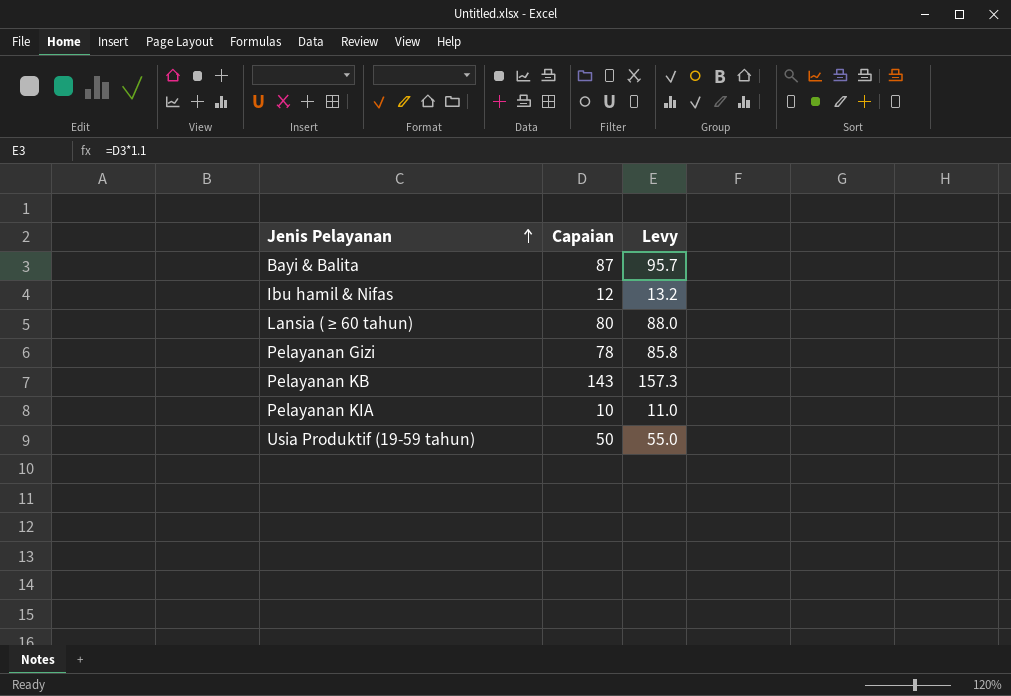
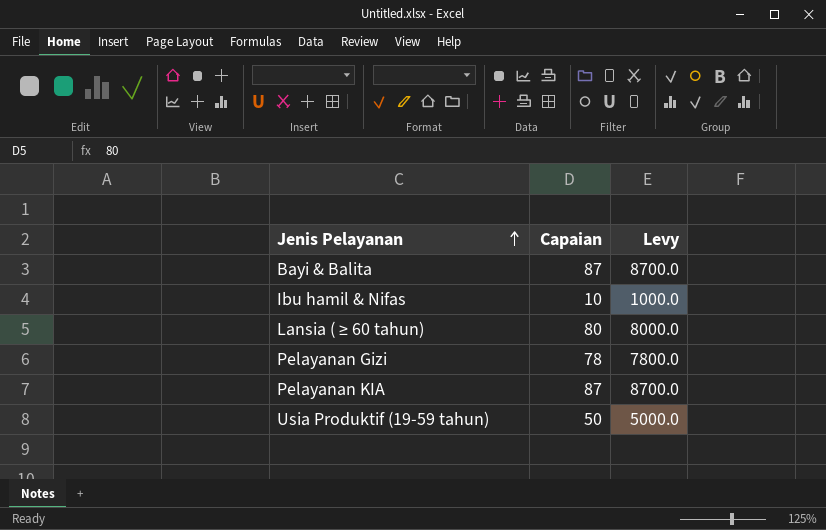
column Levy | formula: [Capaian] * 1.1 -> [Capaian] * 100
row Pelayanan KB: 143 | 157.3 -> none
Ibu hamil & Nifas | Capaian: 12 -> 10
Pelayanan KIA | Capaian: 10 -> 87

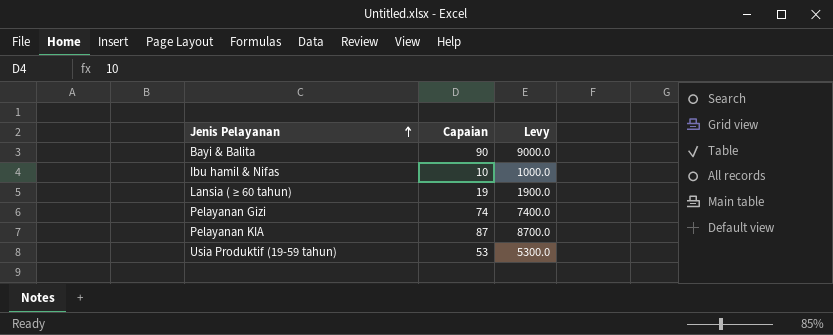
Bayi & Balita | Capaian: 87 -> 90
Bayi & Balita | Levy: 8700.0 -> 9000.0
Lansia ( ≥ 60 tahun) | Capaian: 80 -> 19
Lansia ( ≥ 60 tahun) | Levy: 8000.0 -> 1900.0
Pelayanan Gizi | Capaian: 78 -> 74
Pelayanan Gizi | Levy: 7800.0 -> 7400.0
Usia Produktif (19-59 tahun) | Capaian: 50 -> 53
Usia Produktif (19-59 tahun) | Levy: 5000.0 -> 5300.0

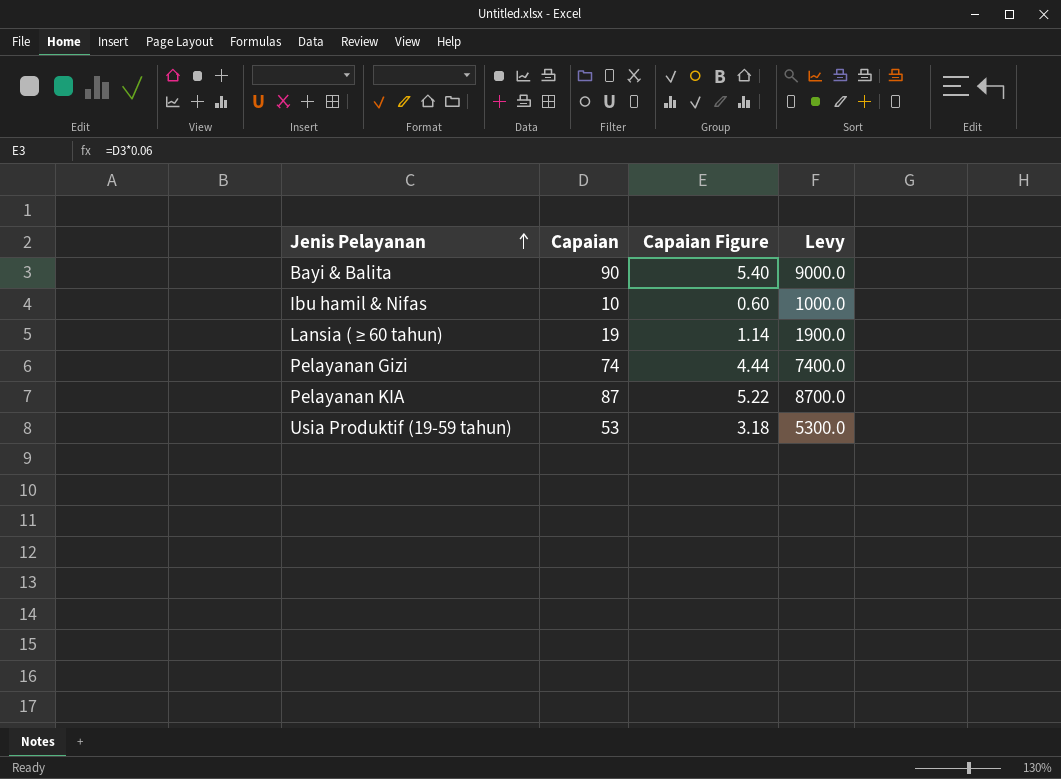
column Capaian Figure | formula: none -> [Capaian] * 0.06

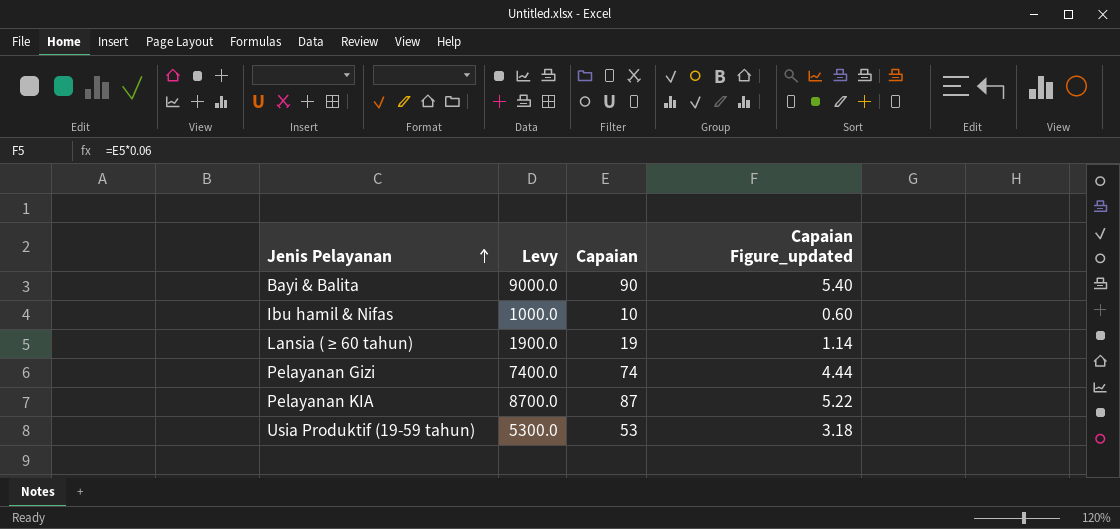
column Levy | position: 4 -> 2
column name: Capaian Figure -> Capaian Figure_updated

